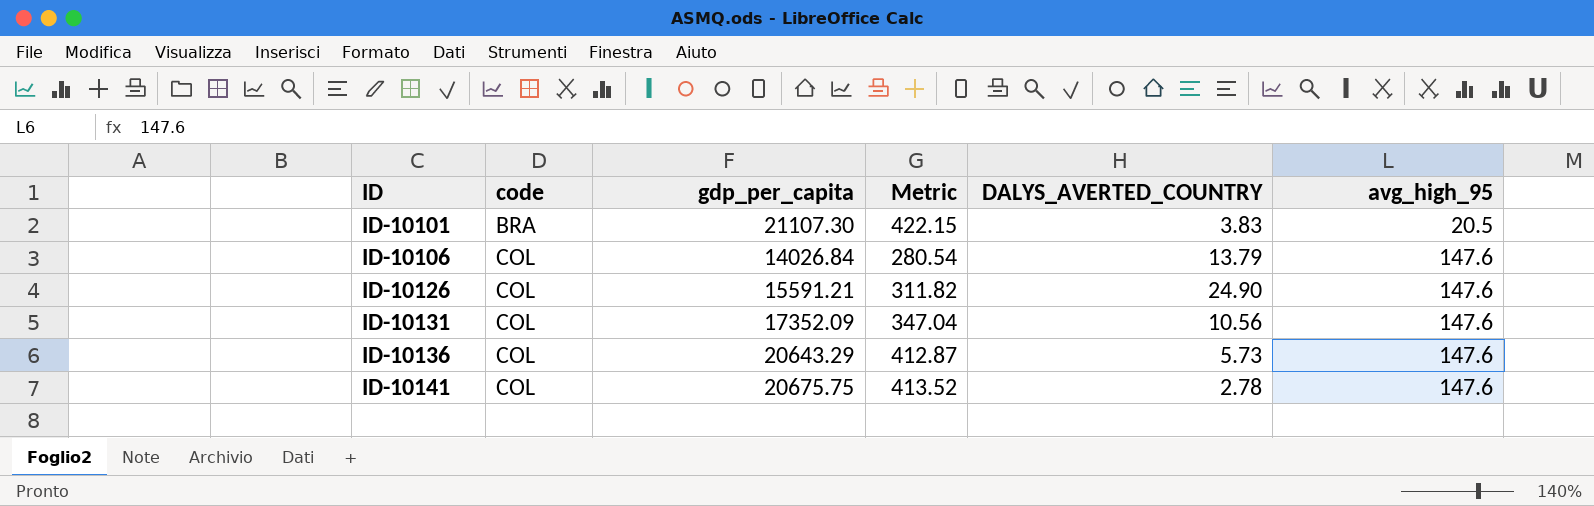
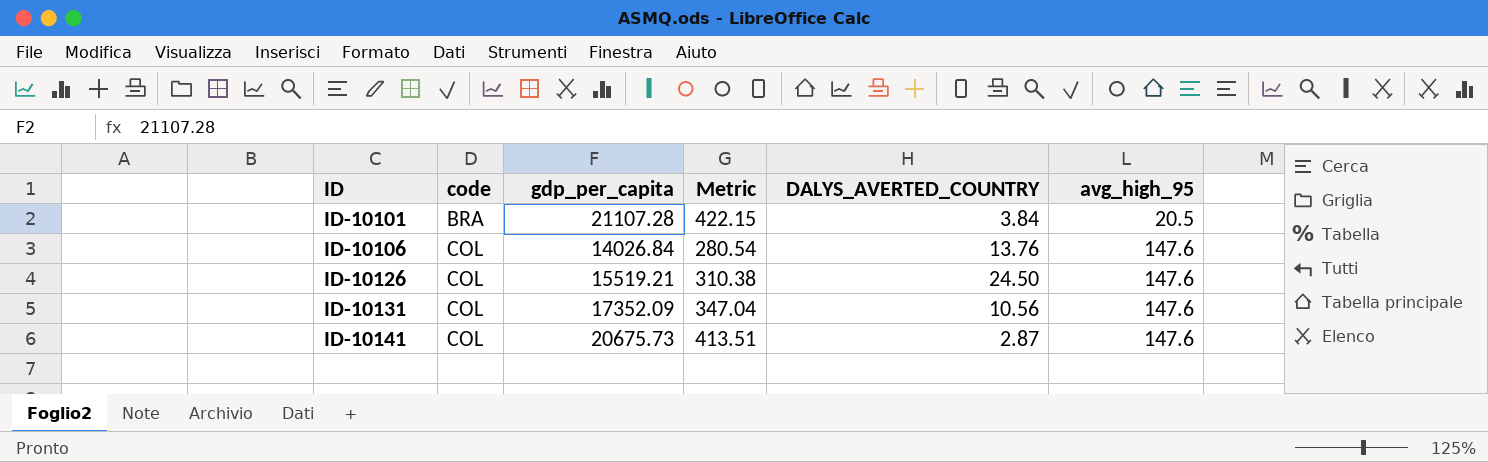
row ID-10136: COL | 20643.29 | 412.87 | 5.73 | 147.6 -> none
ID-10101 | gdp_per_capita: 21107.30 -> 21107.28
ID-10101 | DALYS_AVERTED_COUNTRY: 3.83 -> 3.84
ID-10106 | DALYS_AVERTED_COUNTRY: 13.79 -> 13.76
ID-10126 | gdp_per_capita: 15591.21 -> 15519.21
ID-10126 | Metric: 311.82 -> 310.38
ID-10126 | DALYS_AVERTED_COUNTRY: 24.90 -> 24.50
ID-10141 | gdp_per_capita: 20675.75 -> 20675.73
ID-10141 | Metric: 413.52 -> 413.51
ID-10141 | DALYS_AVERTED_COUNTRY: 2.78 -> 2.87

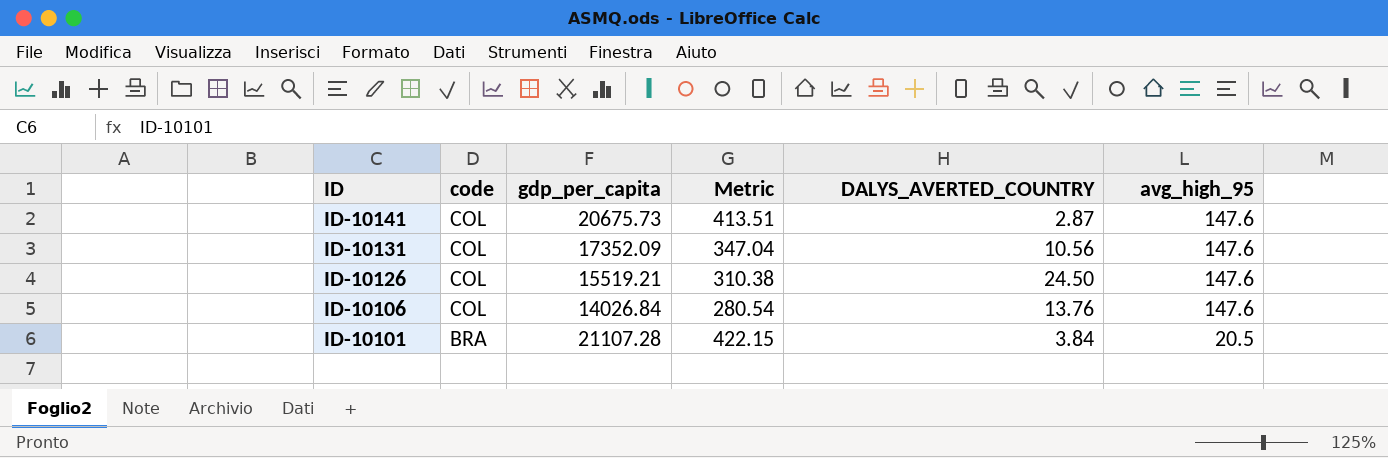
row order: ID ascending -> ID descending

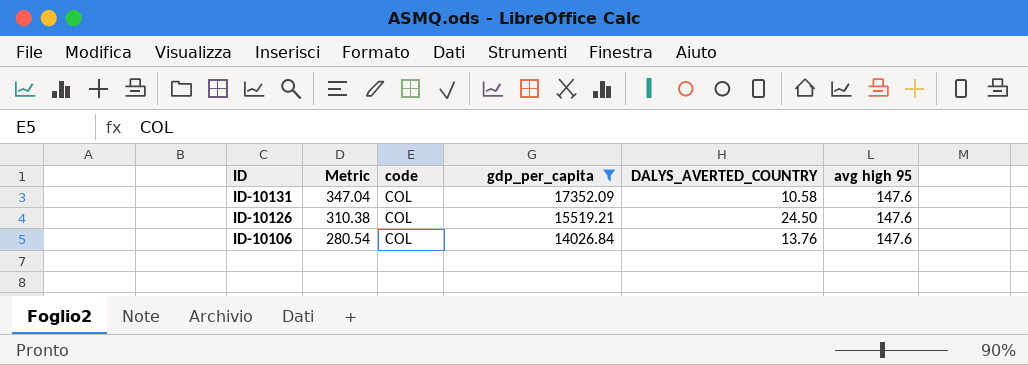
filter: none -> gdp_per_capita <= 17352.09
column Metric | position: 4 -> 2
column name: avg_high_95 -> avg high 95
ID-10131 | DALYS_AVERTED_COUNTRY: 10.56 -> 10.58

